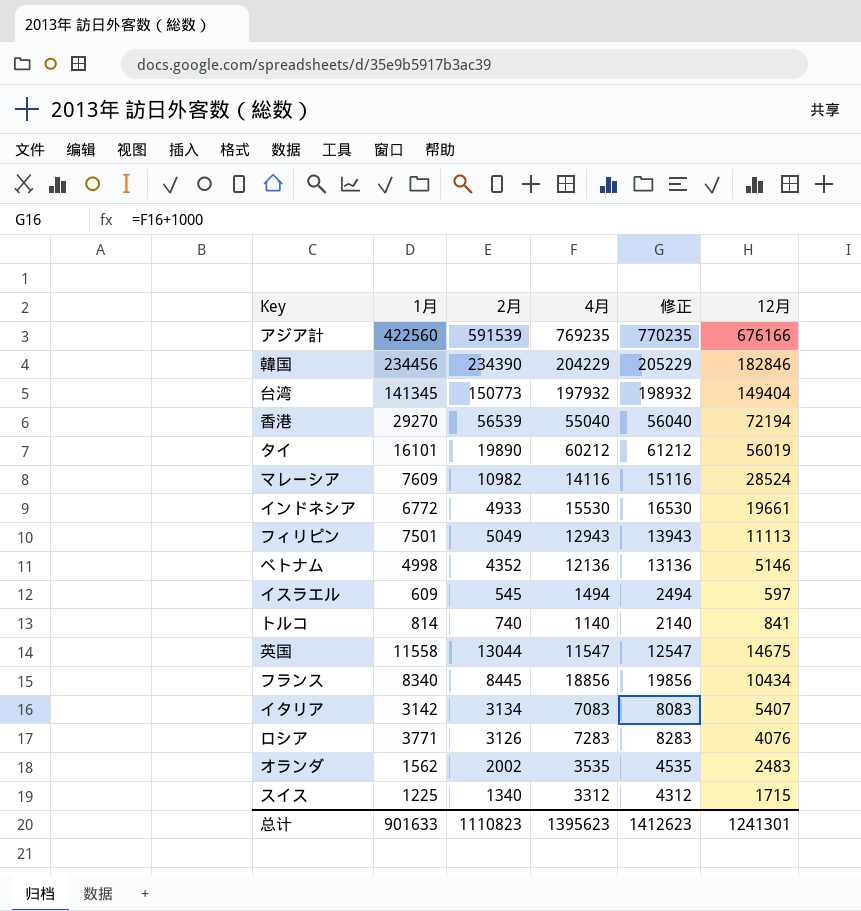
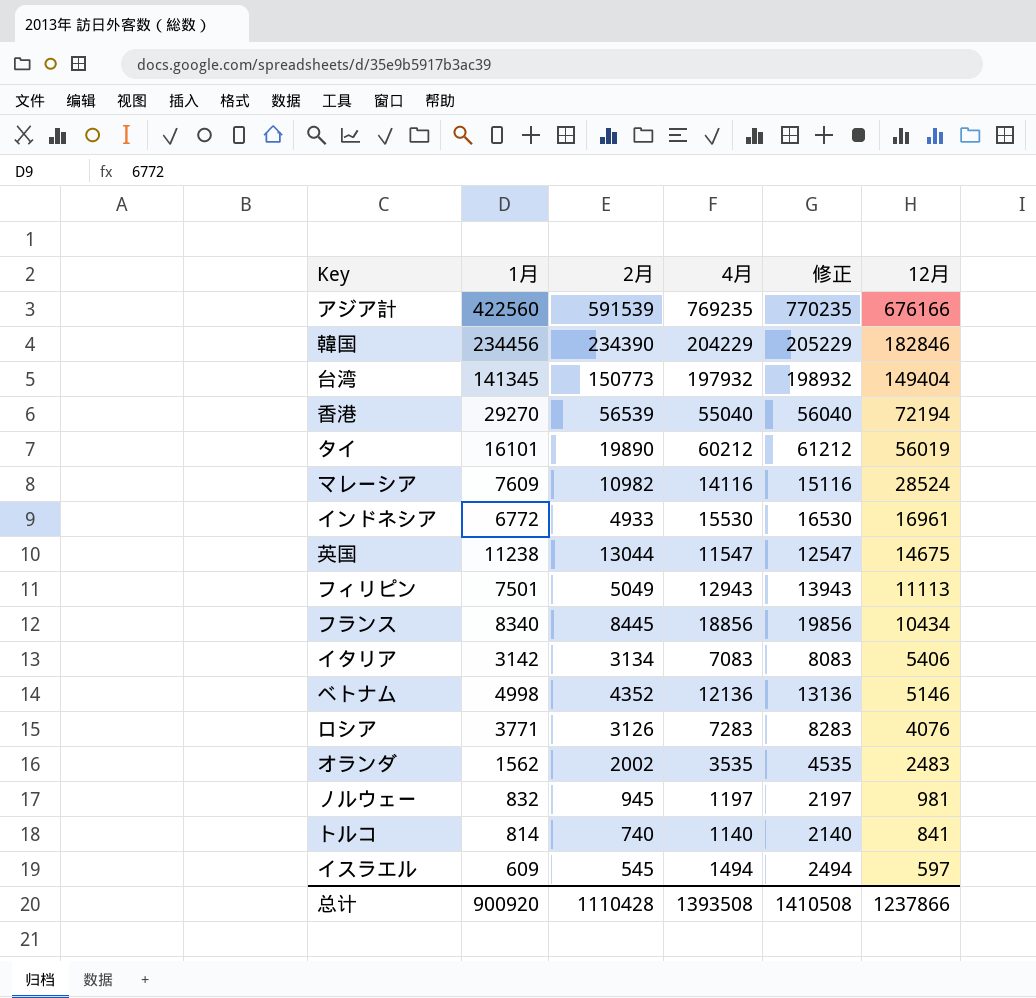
row order: none -> 12月 descending
row スイス: 1225 | 1340 | 3312 | 4312 | 1715 -> none
インドネシア | 12月: 19661 -> 16961
英国 | 1月: 11558 -> 11238
イタリア | 12月: 5407 -> 5406
row ノルウェー: none -> 832 | 945 | 1197 | 2197 | 981
总计 | 1月: 901633 -> 900920
总计 | 2月: 1110823 -> 1110428
总计 | 4月: 1395623 -> 1393508
总计 | 修正: 1412623 -> 1410508
总计 | 12月: 1241301 -> 1237866

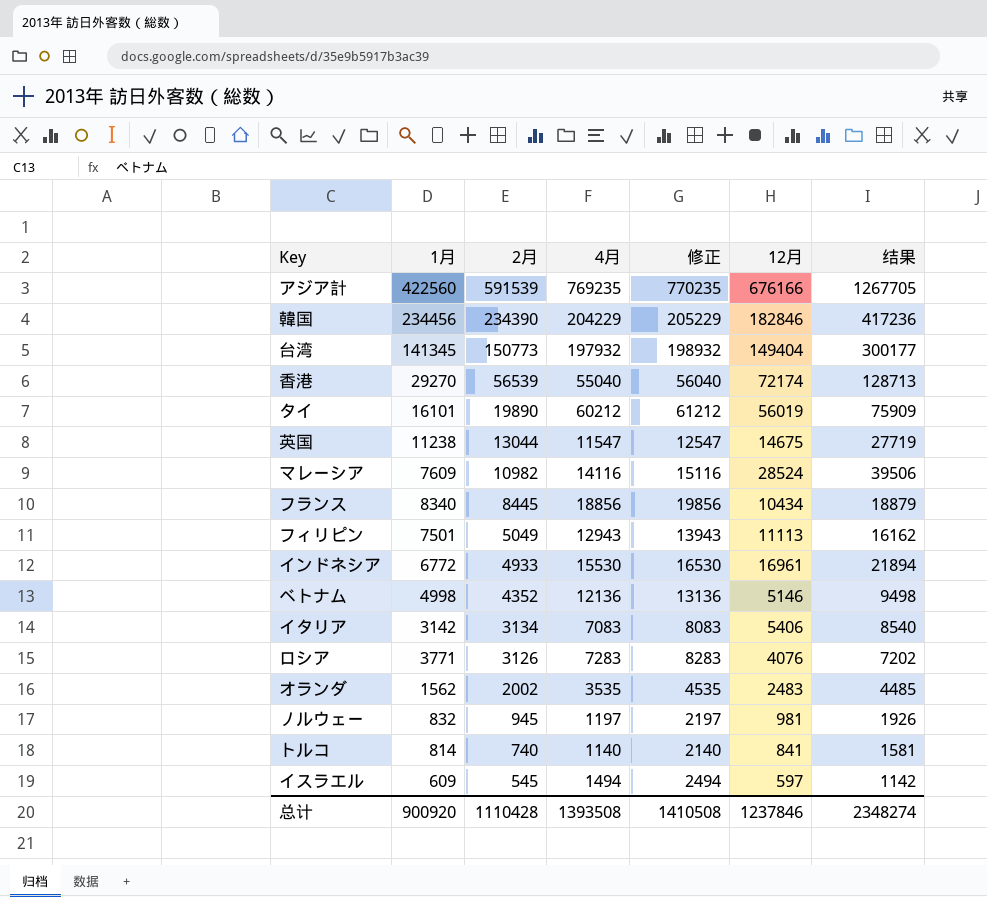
row order: 12月 descending -> 2月 descending
column 结果 | formula: none -> [2月] + [12月]
香港 | 12月: 72194 -> 72174
总计 | 12月: 1237866 -> 1237846

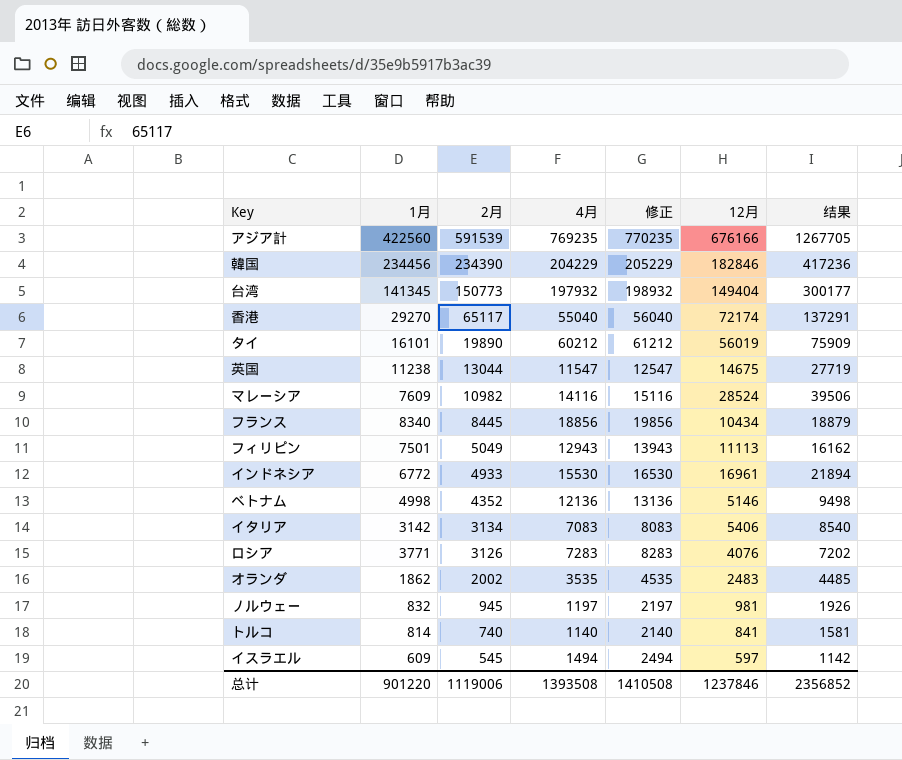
香港 | 2月: 56539 -> 65117
香港 | 结果: 128713 -> 137291
オランダ | 1月: 1562 -> 1862
总计 | 1月: 900920 -> 901220
总计 | 2月: 1110428 -> 1119006
总计 | 结果: 2348274 -> 2356852

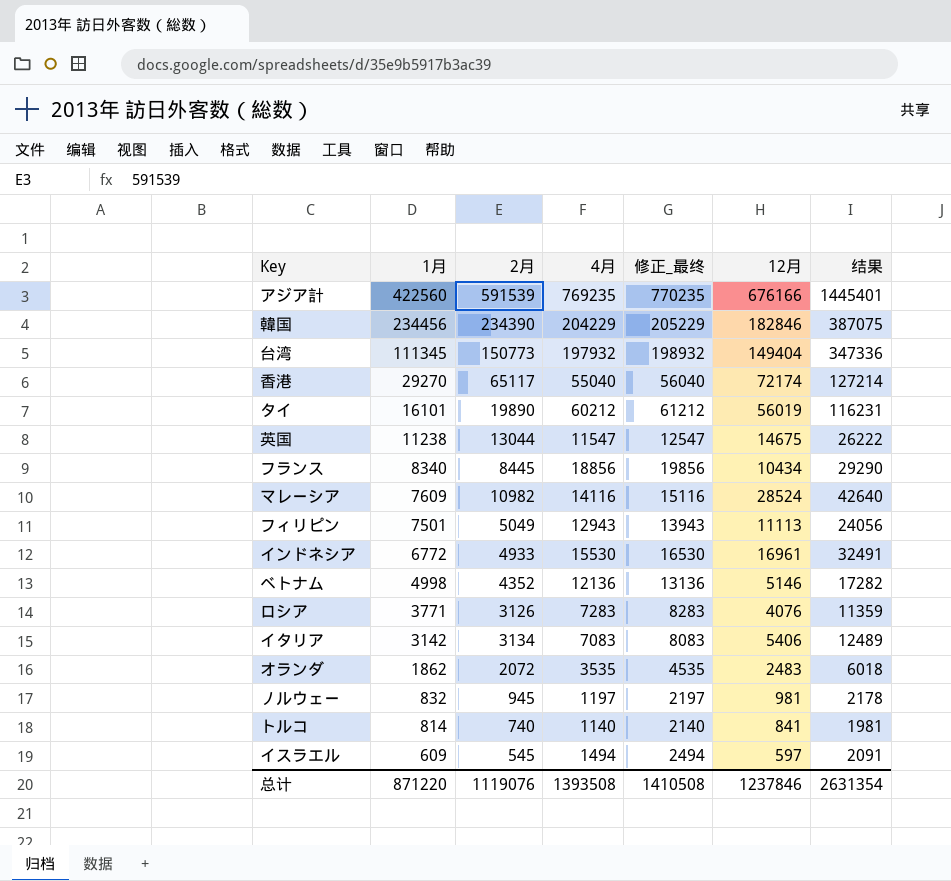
row order: 2月 descending -> 1月 descending
column name: 修正 -> 修正_最终
column 结果 | formula: [2月] + [12月] -> [4月] + [12月]
台湾 | 1月: 141345 -> 111345
オランダ | 2月: 2002 -> 2072
总计 | 1月: 901220 -> 871220
总计 | 2月: 1119006 -> 1119076
总计 | 结果: 2356852 -> 2631354

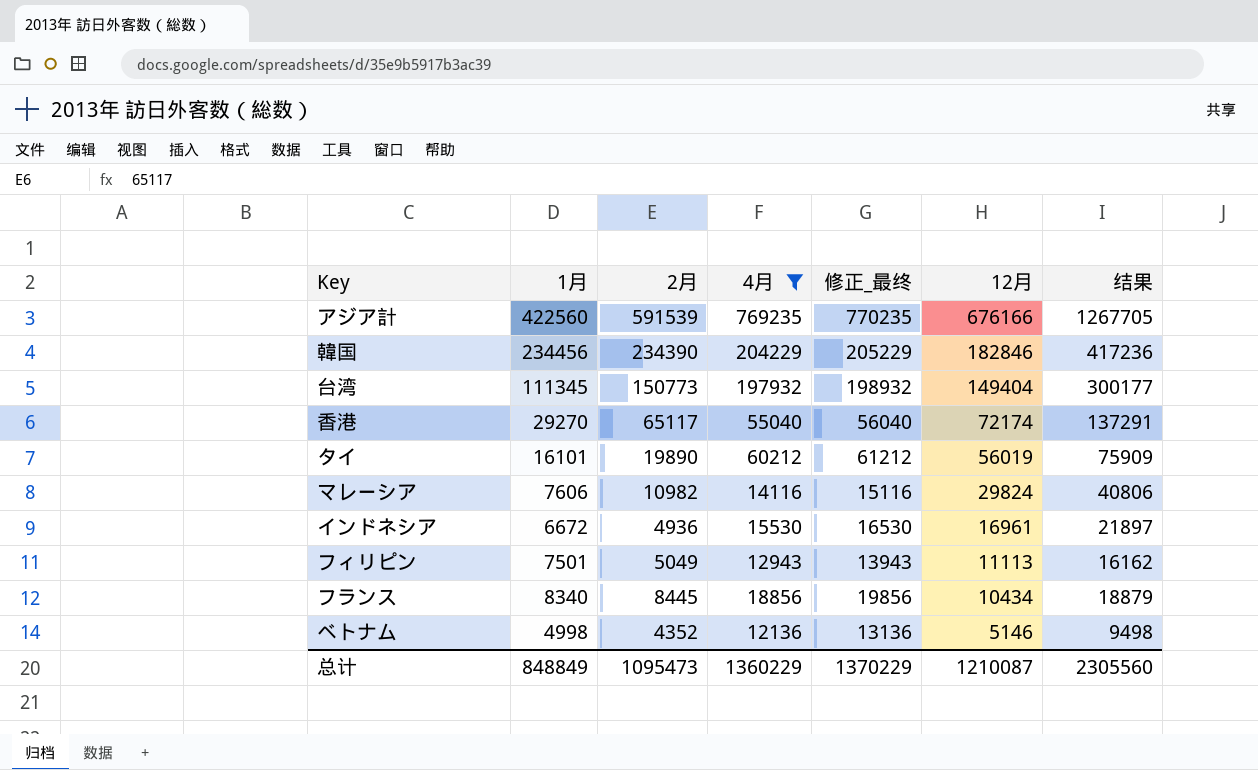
filter: none -> 4月 >= 12136
row order: 1月 descending -> 12月 descending
column 结果 | formula: [4月] + [12月] -> [2月] + [12月]
マレーシア | 1月: 7609 -> 7606
マレーシア | 12月: 28524 -> 29824
インドネシア | 1月: 6772 -> 6672
インドネシア | 2月: 4933 -> 4936
总计 | 1月: 871220 -> 848849
总计 | 2月: 1119076 -> 1095473
总计 | 4月: 1393508 -> 1360229
总计 | 修正_最终: 1410508 -> 1370229
总计 | 12月: 1237846 -> 1210087
总计 | 结果: 2631354 -> 2305560

